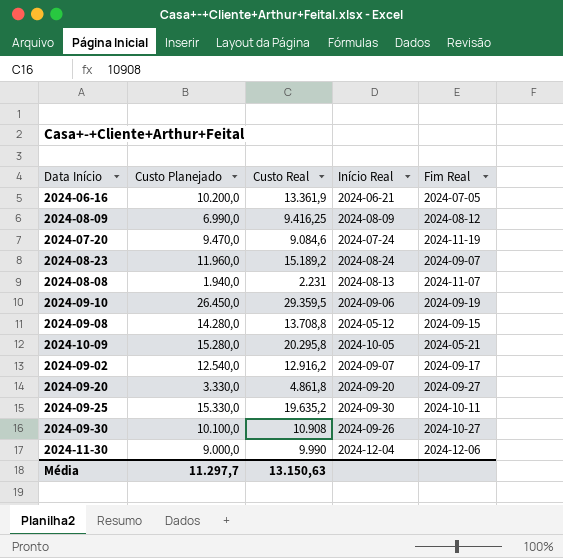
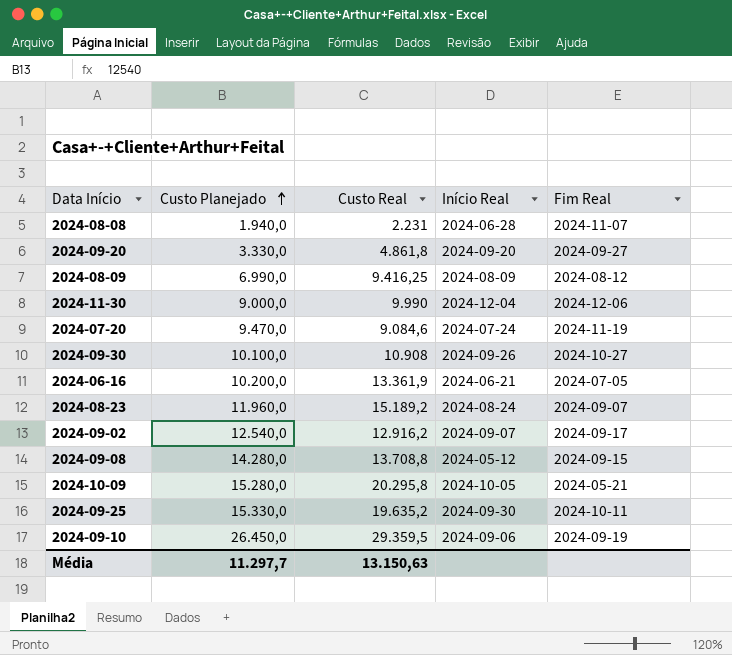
row order: none -> Custo Planejado ascending
2024-08-08 | Início Real: 2024-08-13 -> 2024-06-28

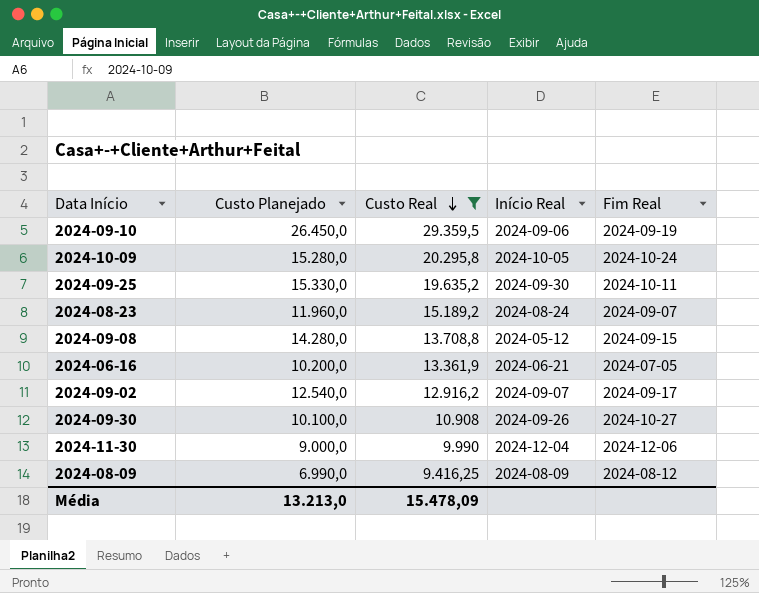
filter: none -> Custo Real >= 9.416,25
row order: Custo Planejado ascending -> Custo Real descending
2024-10-09 | Fim Real: 2024-05-21 -> 2024-10-24
Média | Custo Planejado: 11.297,7 -> 13.213,0
Média | Custo Real: 13.150,63 -> 15.478,09

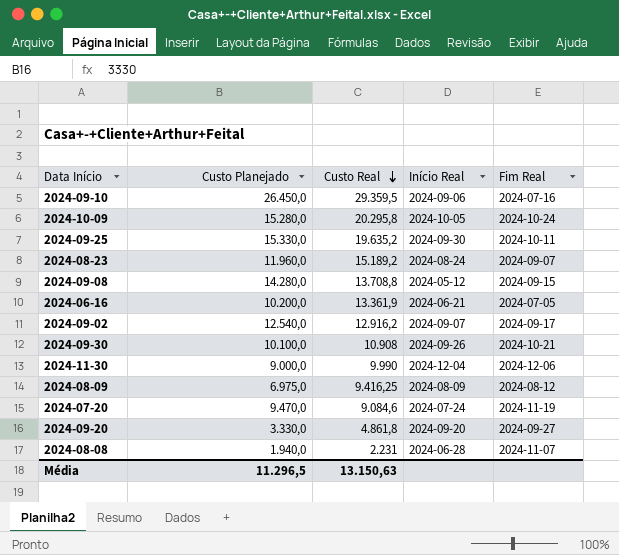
filter: Custo Real >= 9.416,25 -> none
2024-09-10 | Fim Real: 2024-09-19 -> 2024-07-16
2024-09-30 | Fim Real: 2024-10-27 -> 2024-10-21
2024-08-09 | Custo Planejado: 6.990,0 -> 6.975,0
Média | Custo Planejado: 13.213,0 -> 11.296,5
Média | Custo Real: 15.478,09 -> 13.150,63

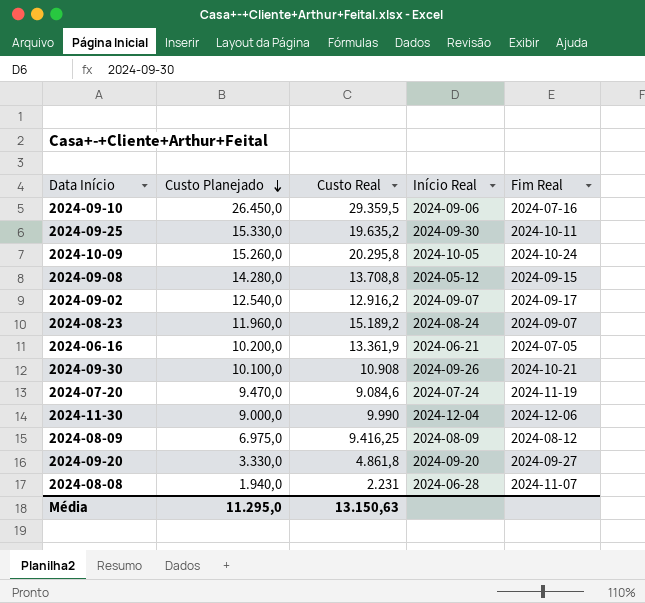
row order: Custo Real descending -> Custo Planejado descending
2024-10-09 | Custo Planejado: 15.280,0 -> 15.260,0
Média | Custo Planejado: 11.296,5 -> 11.295,0

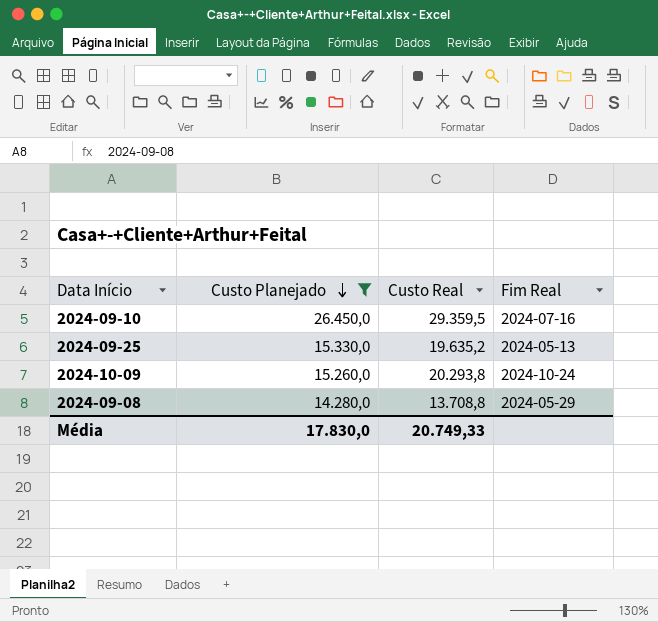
filter: none -> Custo Planejado >= 14.280,0
column Início Real | position: 4 -> none
2024-09-25 | Fim Real: 2024-10-11 -> 2024-05-13
2024-10-09 | Custo Real: 20.295,8 -> 20.293,8
2024-09-08 | Fim Real: 2024-09-15 -> 2024-05-29
Média | Custo Planejado: 11.295,0 -> 17.830,0
Média | Custo Real: 13.150,63 -> 20.749,33

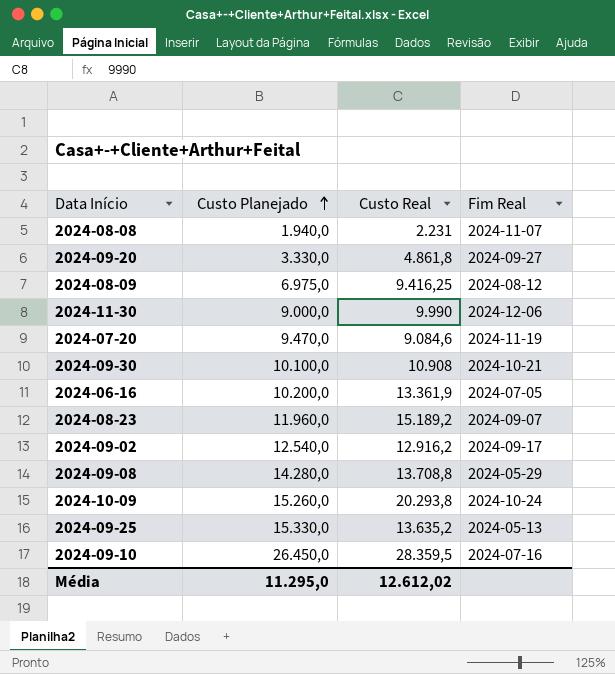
filter: Custo Planejado >= 14.280,0 -> none
row order: Custo Planejado descending -> Custo Planejado ascending
2024-09-25 | Custo Real: 19.635,2 -> 13.635,2
2024-09-10 | Custo Real: 29.359,5 -> 28.359,5
Média | Custo Planejado: 17.830,0 -> 11.295,0
Média | Custo Real: 20.749,33 -> 12.612,02

